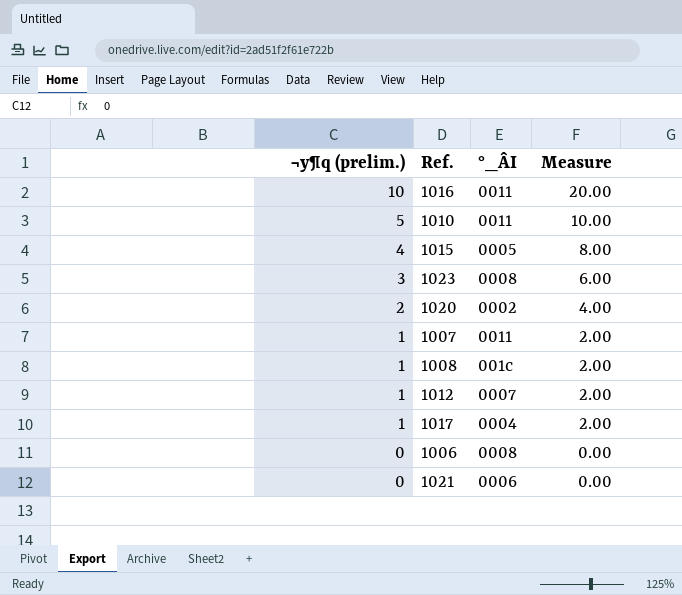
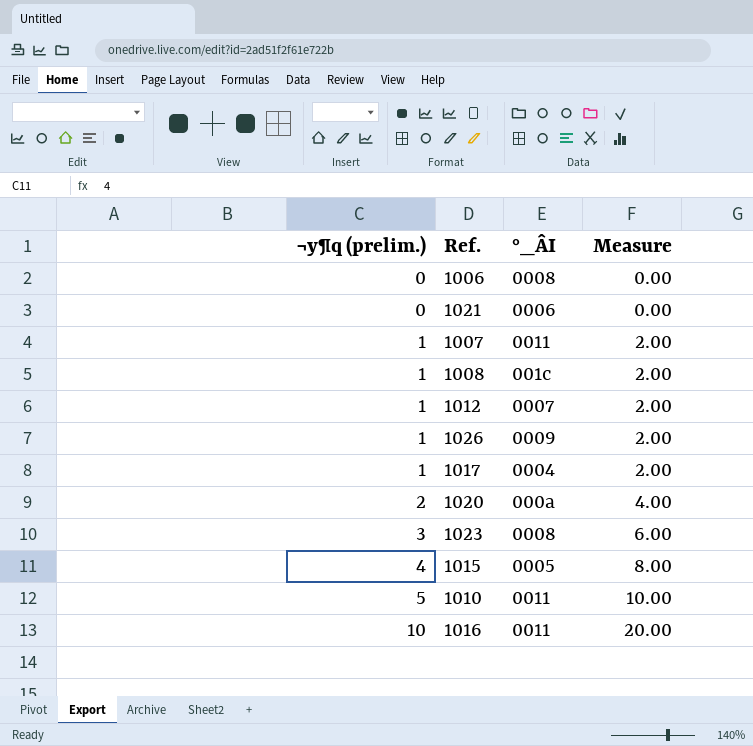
row order: ¬y¶q (prelim.) descending -> ¬y¶q (prelim.) ascending
row 1026: none -> 1 | 0009 | 2.00
1020 | °_ÂI: 0002 -> 000a

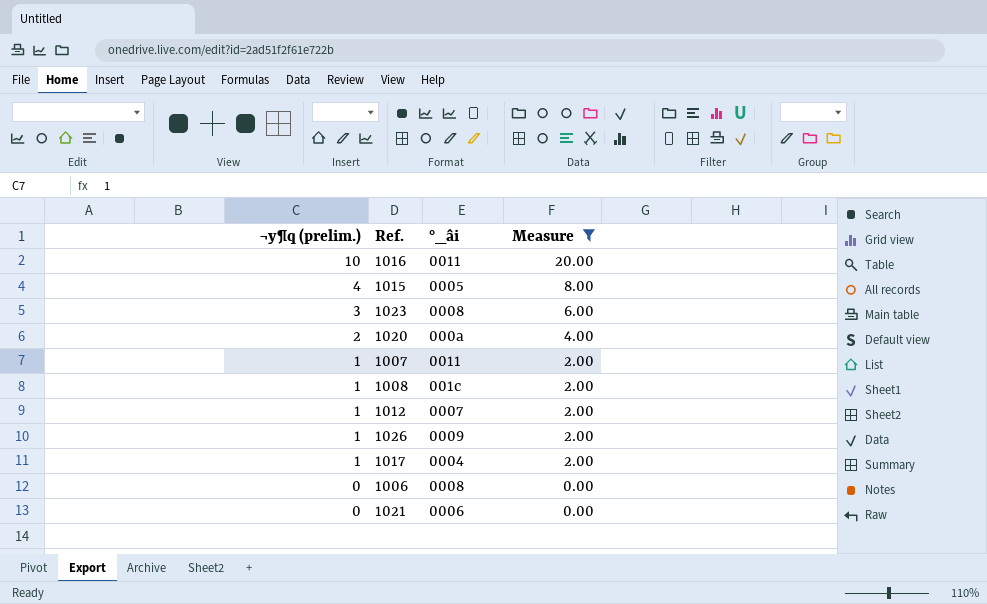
filter: none -> Measure != 10.00
row order: ¬y¶q (prelim.) ascending -> ¬y¶q (prelim.) descending
column name: °_ÂI -> °_âi

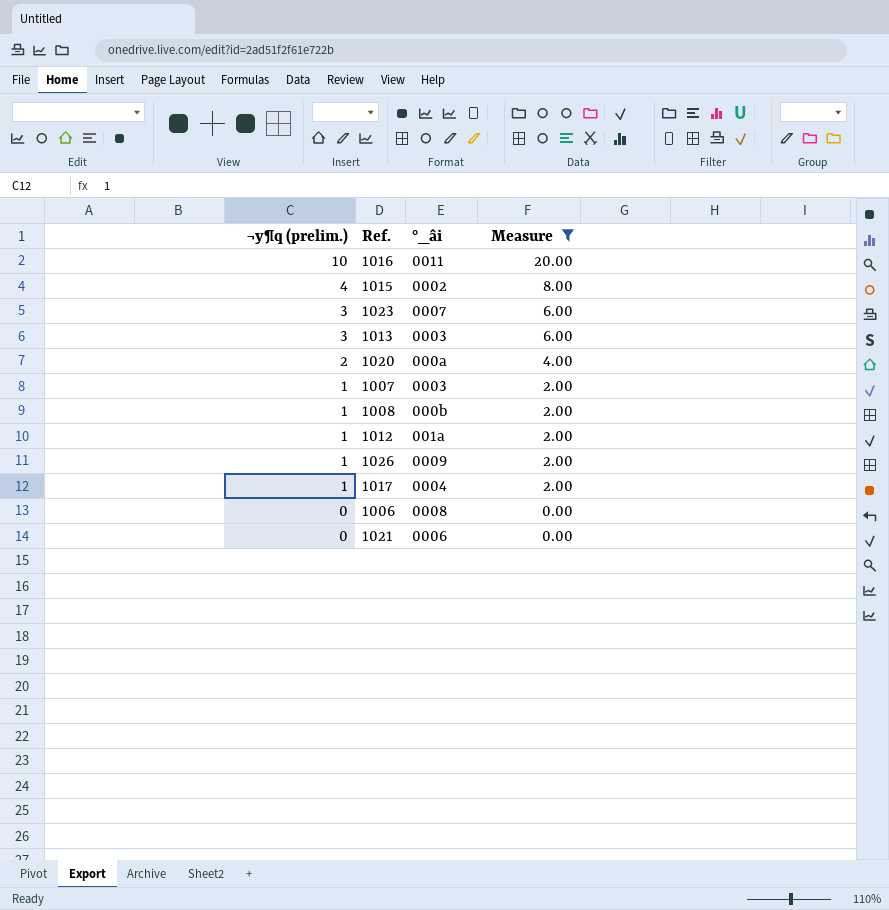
1015 | °_âi: 0005 -> 0002
1023 | °_âi: 0008 -> 0007
row 1013: none -> 3 | 0003 | 6.00
1007 | °_âi: 0011 -> 0003
1008 | °_âi: 001c -> 000b
1012 | °_âi: 0007 -> 001a

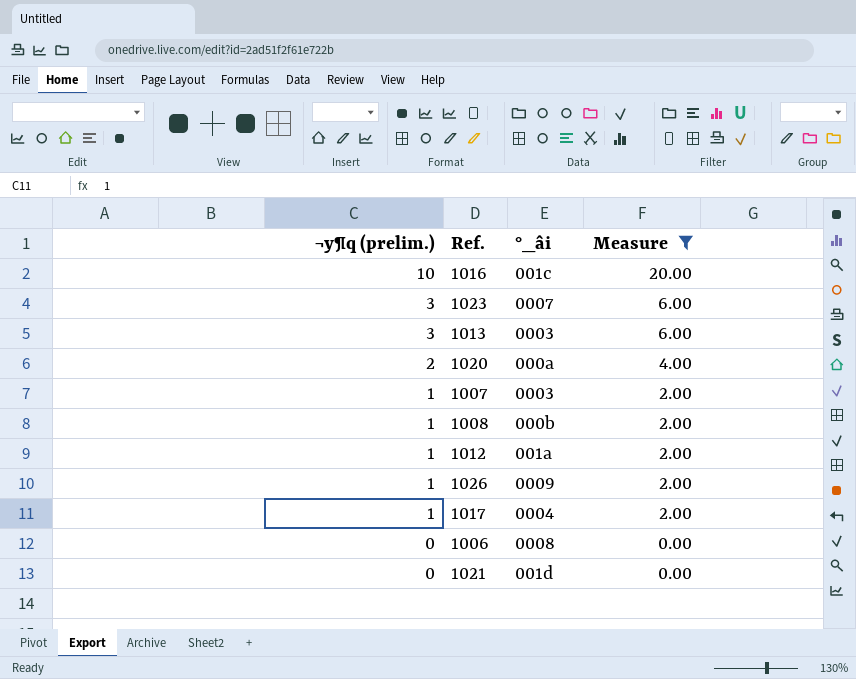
row 1015: 4 | 0002 | 8.00 -> none
1016 | °_âi: 0011 -> 001c
1021 | °_âi: 0006 -> 001d

